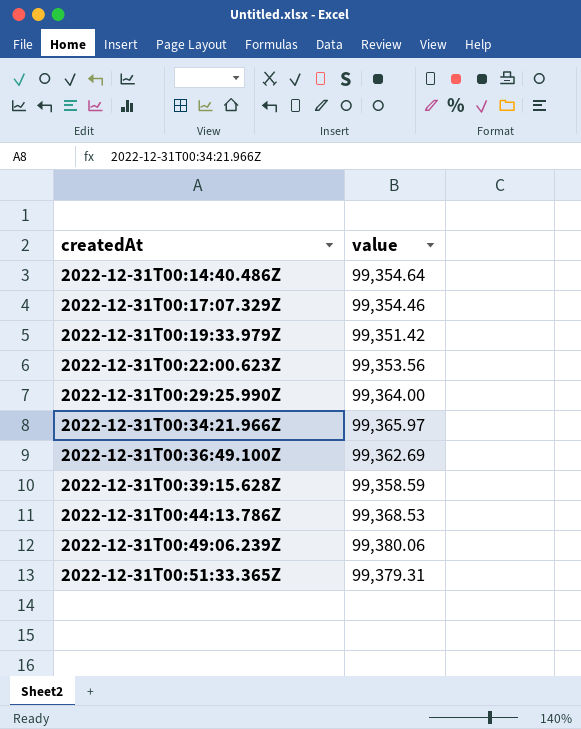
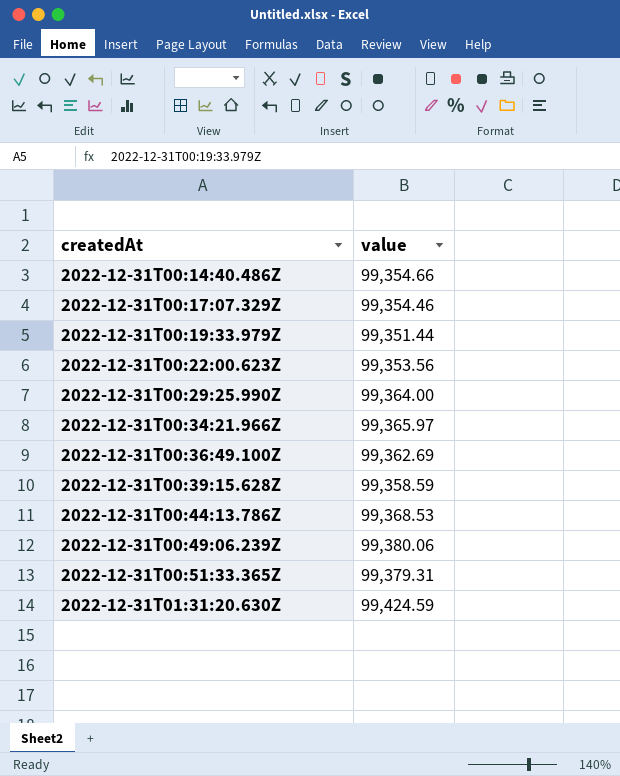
2022-12-31T00:14:40.486Z | value: 99,354.64 -> 99,354.66
2022-12-31T00:19:33.979Z | value: 99,351.42 -> 99,351.44
row 2022-12-31T01:31:20.630Z: none -> 99,424.59

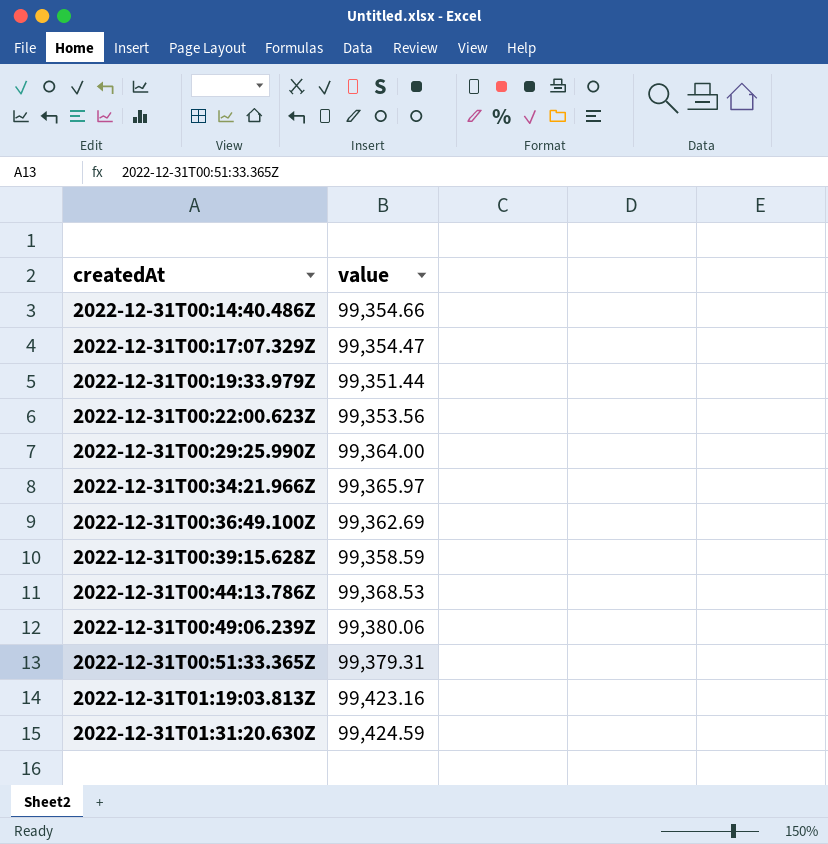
2022-12-31T00:17:07.329Z | value: 99,354.46 -> 99,354.47
row 2022-12-31T01:19:03.813Z: none -> 99,423.16

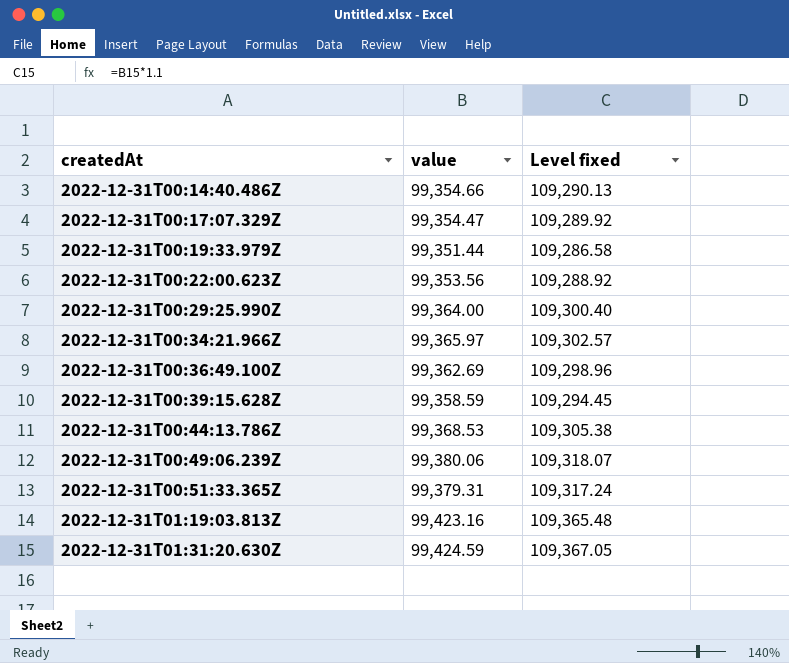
column Level fixed | formula: none -> [value] * 1.1

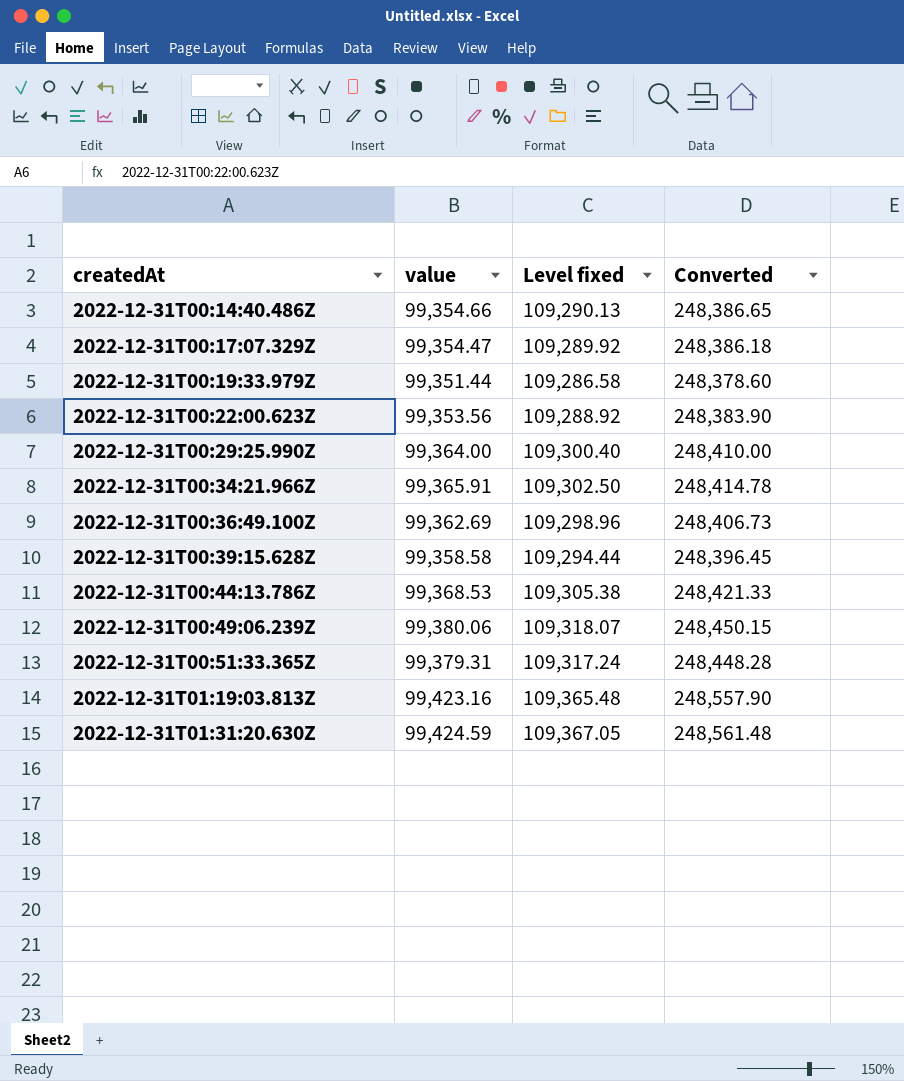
column Converted | formula: none -> [value] * 2.5
2022-12-31T00:34:21.966Z | value: 99,365.97 -> 99,365.91
2022-12-31T00:34:21.966Z | Level fixed: 109,302.57 -> 109,302.50
2022-12-31T00:39:15.628Z | value: 99,358.59 -> 99,358.58
2022-12-31T00:39:15.628Z | Level fixed: 109,294.45 -> 109,294.44

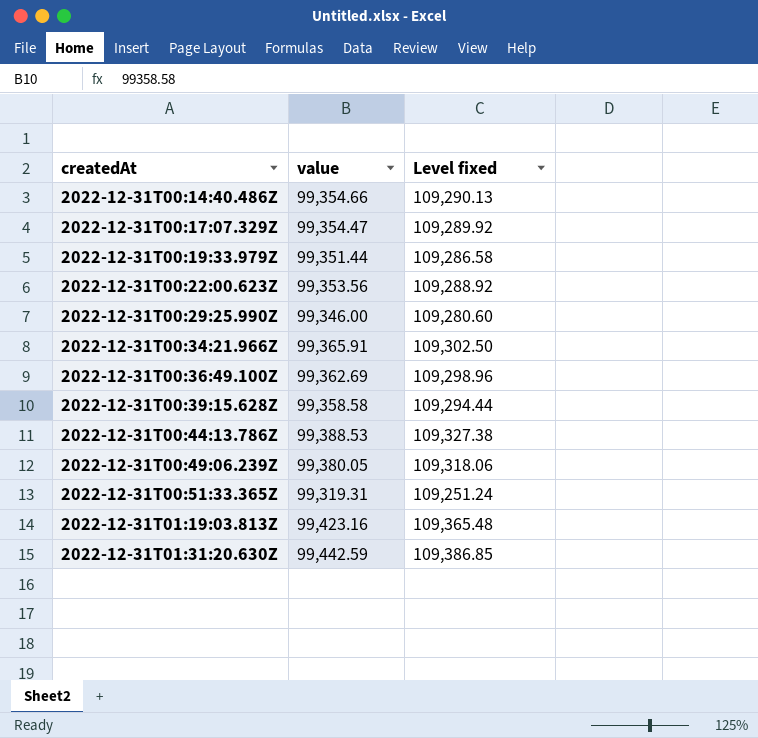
column Converted | formula: [value] * 2.5 -> none
2022-12-31T00:29:25.990Z | value: 99,364.00 -> 99,346.00
2022-12-31T00:29:25.990Z | Level fixed: 109,300.40 -> 109,280.60
2022-12-31T00:44:13.786Z | value: 99,368.53 -> 99,388.53
2022-12-31T00:44:13.786Z | Level fixed: 109,305.38 -> 109,327.38
2022-12-31T00:49:06.239Z | value: 99,380.06 -> 99,380.05
2022-12-31T00:49:06.239Z | Level fixed: 109,318.07 -> 109,318.06
2022-12-31T00:51:33.365Z | value: 99,379.31 -> 99,319.31
2022-12-31T00:51:33.365Z | Level fixed: 109,317.24 -> 109,251.24
2022-12-31T01:31:20.630Z | value: 99,424.59 -> 99,442.59
2022-12-31T01:31:20.630Z | Level fixed: 109,367.05 -> 109,386.85

